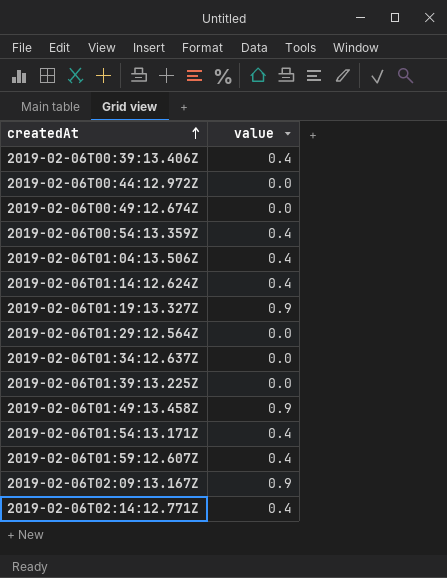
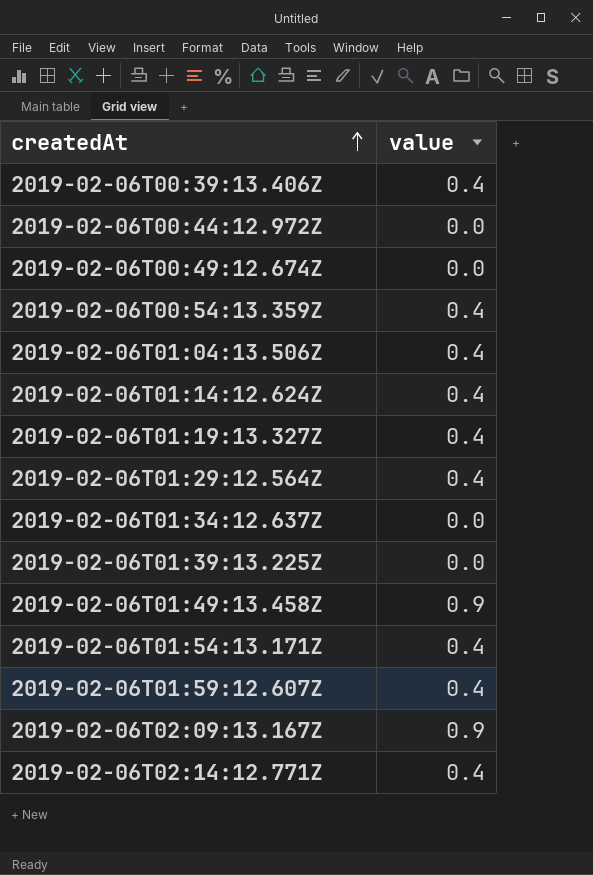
2019-02-06T01:19:13.327Z | value: 0.9 -> 0.4
2019-02-06T01:29:12.564Z | value: 0.0 -> 0.4

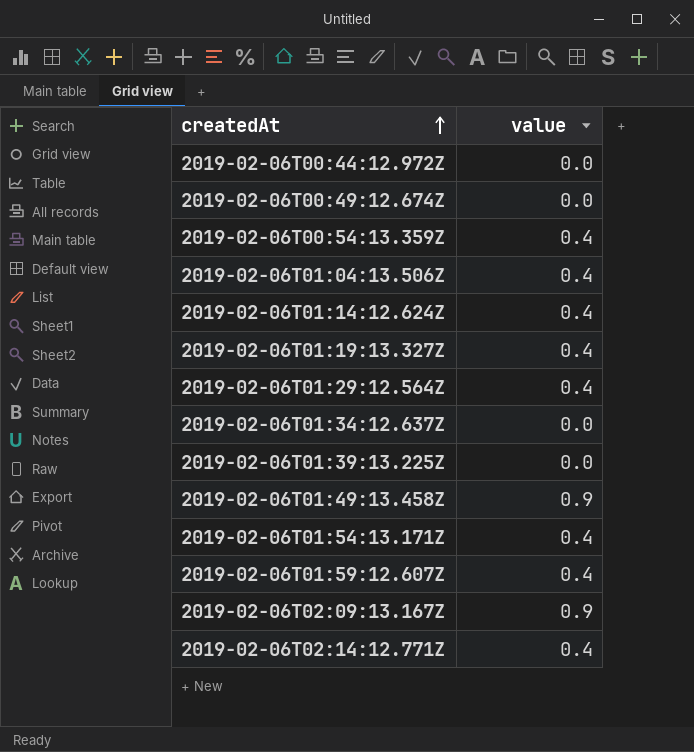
row 2019-02-06T00:39:13.406Z: 0.4 -> none

